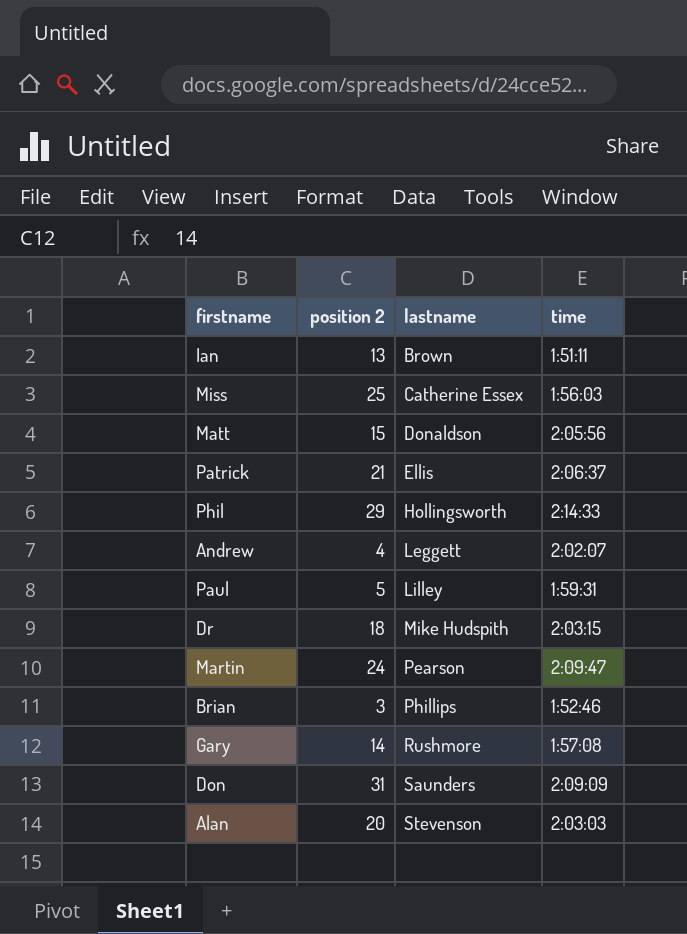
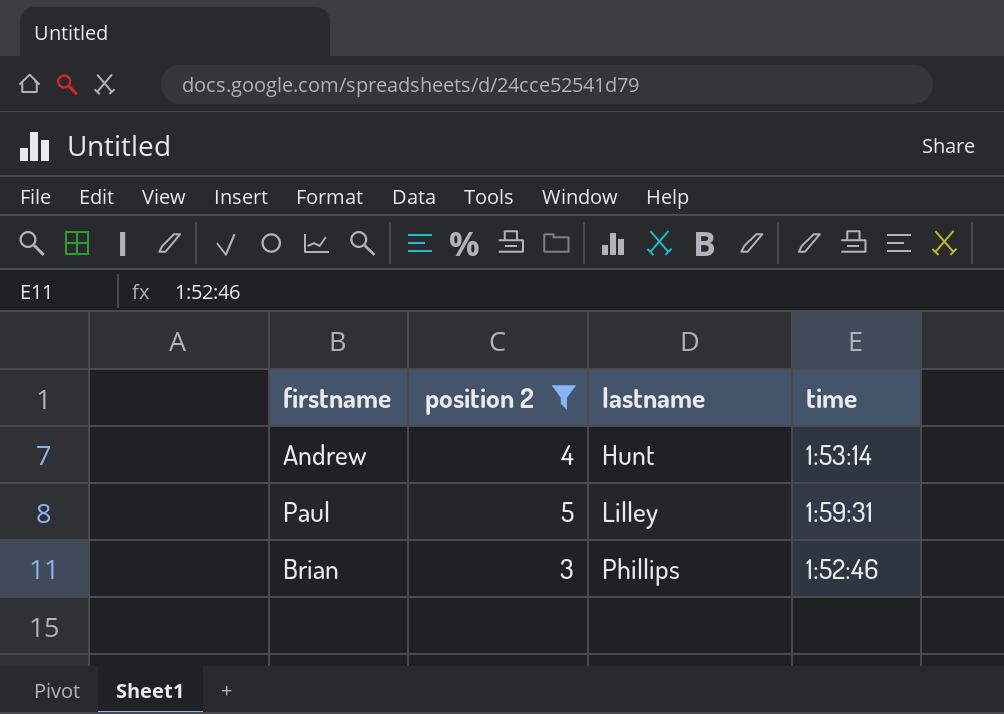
filter: none -> position 2 <= 5
Andrew | lastname: Leggett -> Hunt
Andrew | time: 2:02:07 -> 1:53:14

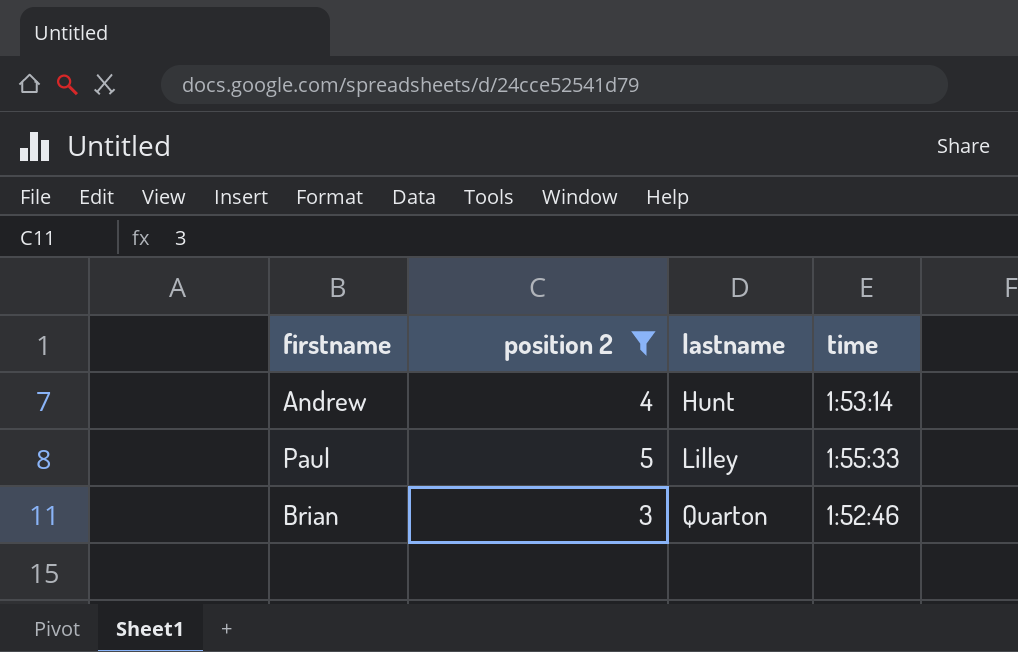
Paul | time: 1:59:31 -> 1:55:33
Brian | lastname: Phillips -> Quarton

